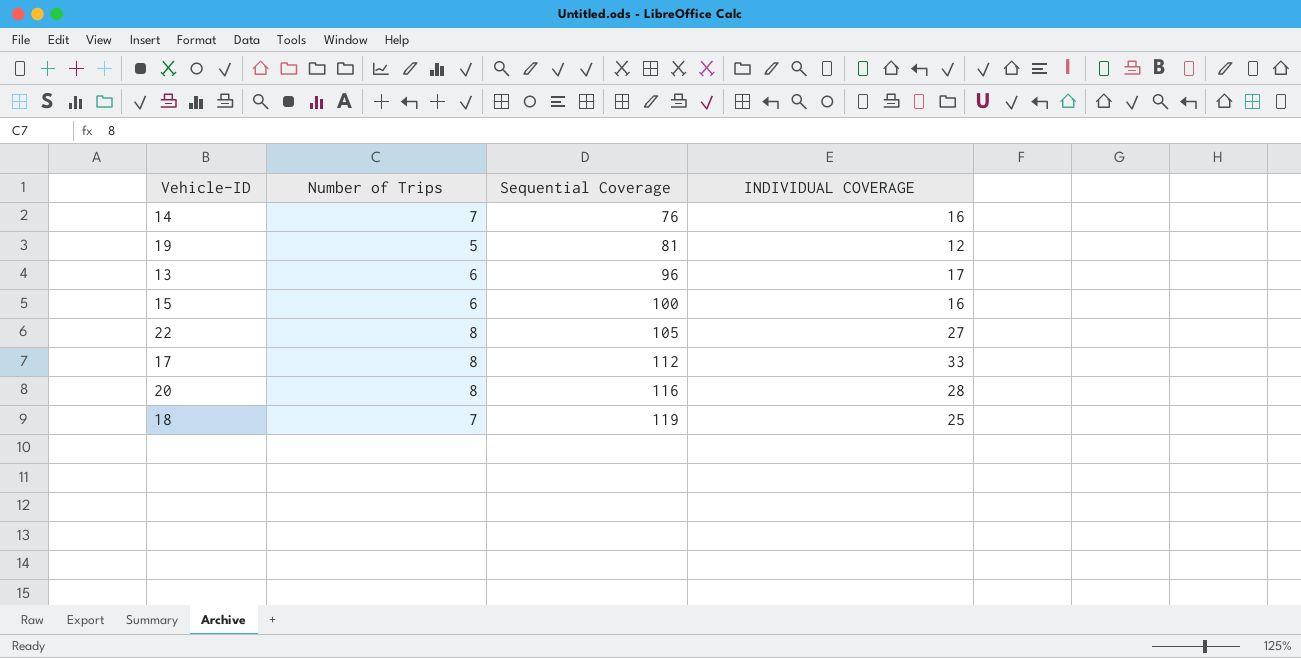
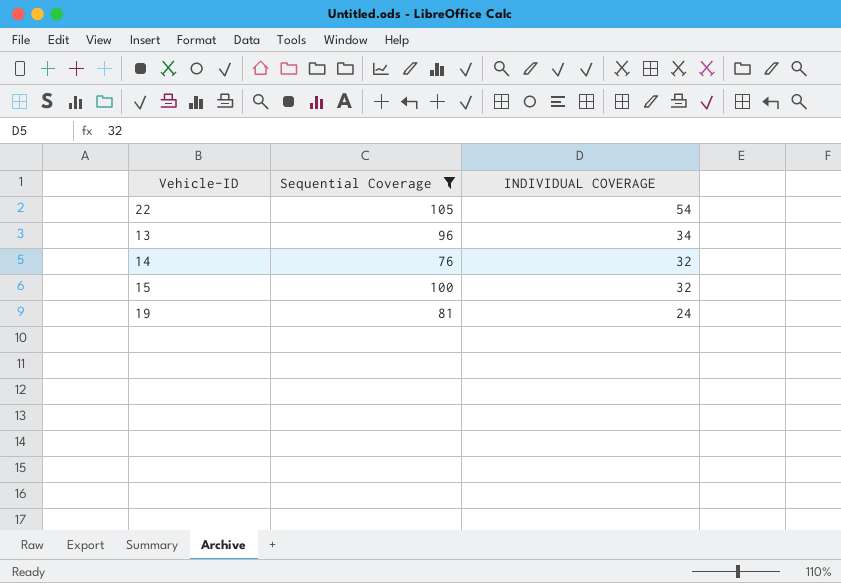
filter: none -> Sequential Coverage <= 105
row order: Sequential Coverage ascending -> INDIVIDUAL COVERAGE descending
column Number of Trips | position: 2 -> none
22 | INDIVIDUAL COVERAGE: 27 -> 54
13 | INDIVIDUAL COVERAGE: 17 -> 34
14 | INDIVIDUAL COVERAGE: 16 -> 32
15 | INDIVIDUAL COVERAGE: 16 -> 32
19 | INDIVIDUAL COVERAGE: 12 -> 24

